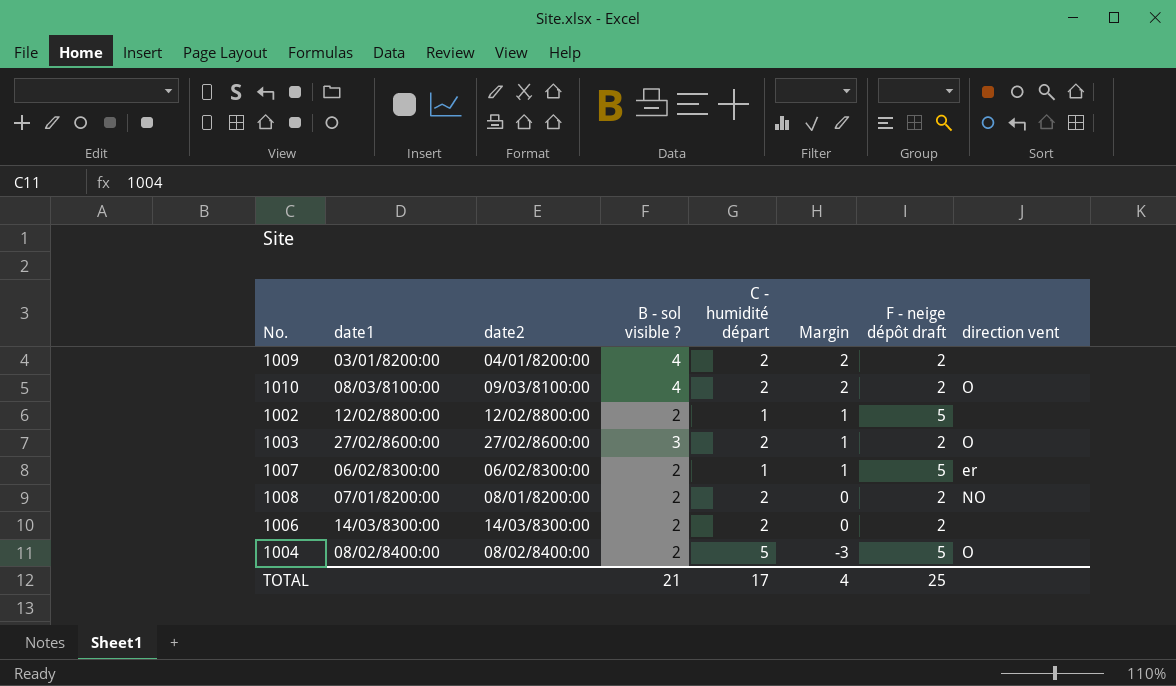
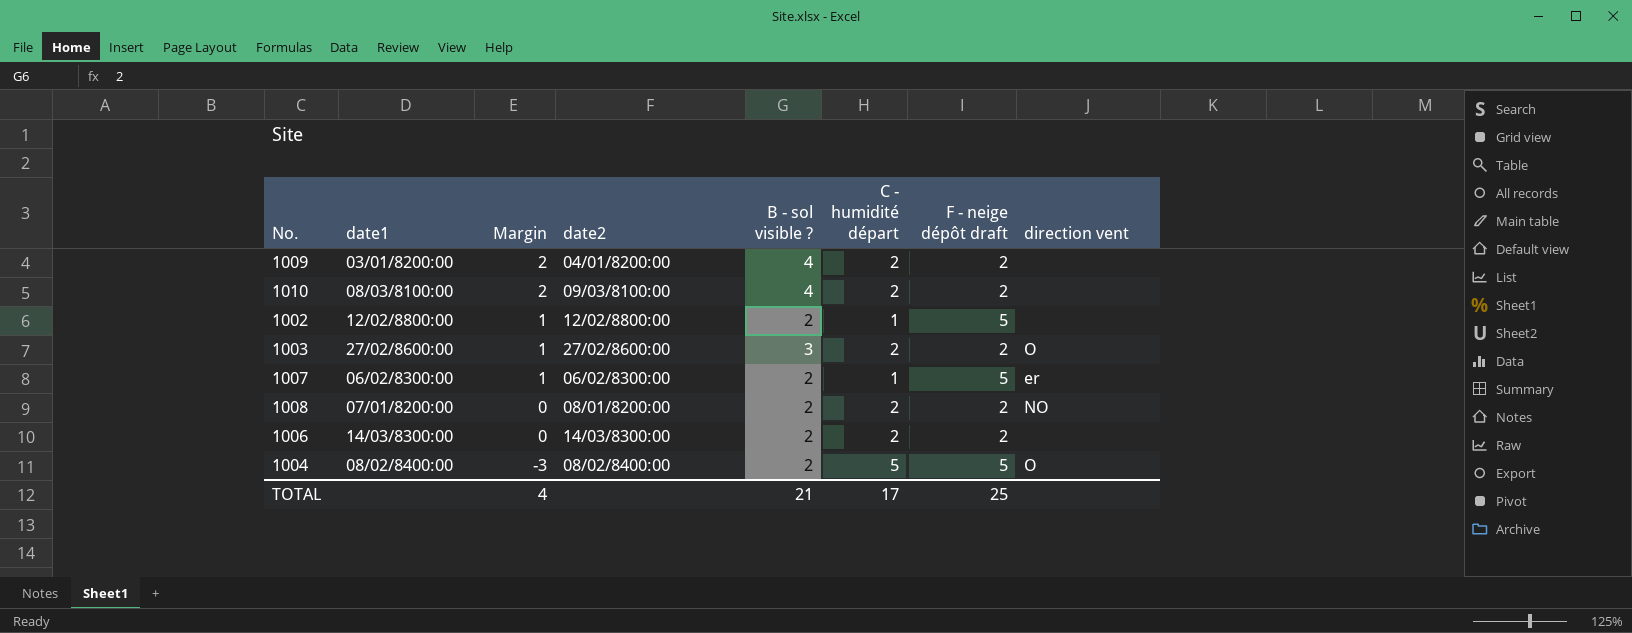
column Margin | position: 6 -> 3
1010 | direction vent: O -> none

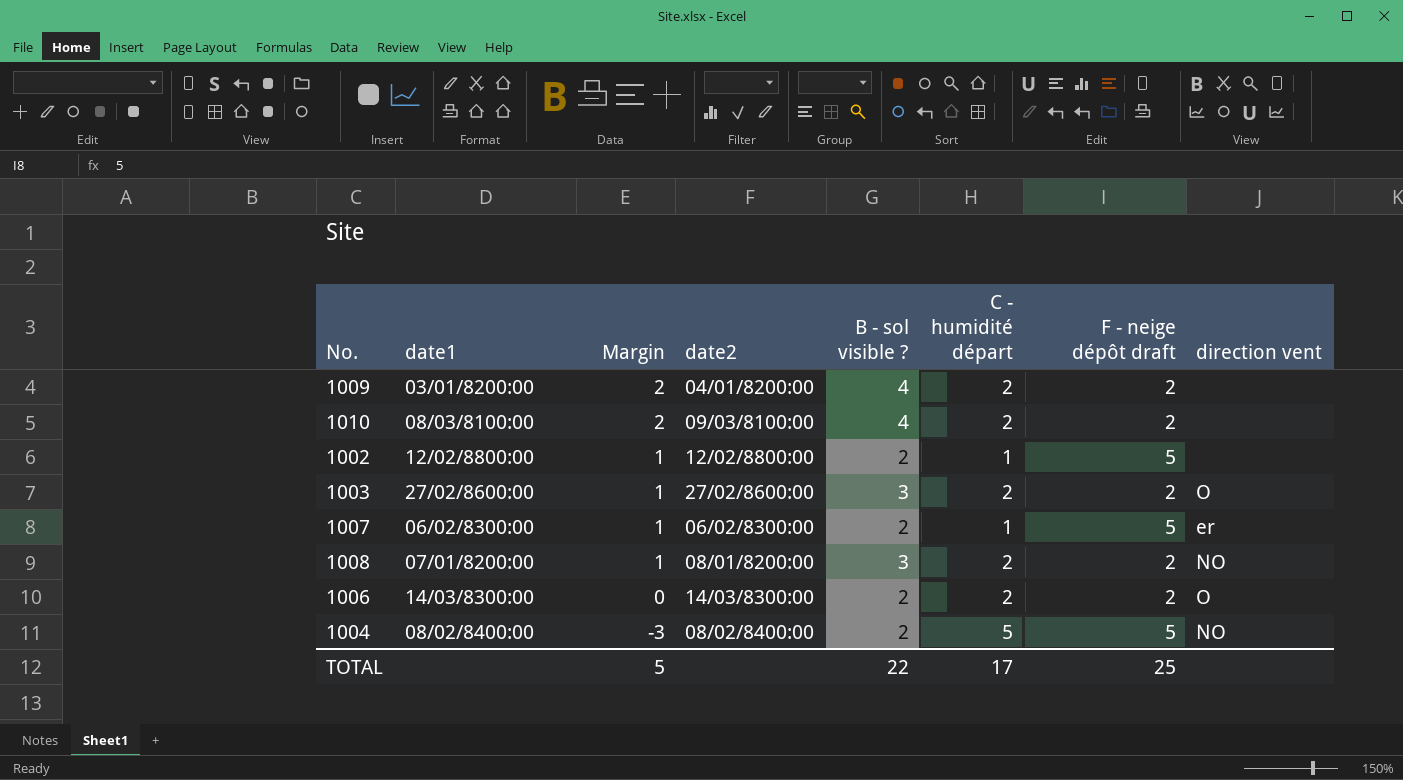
1008 | Margin: 0 -> 1
1008 | B - sol visible ?: 2 -> 3
1006 | direction vent: none -> O
1004 | direction vent: O -> NO
TOTAL | Margin: 4 -> 5
TOTAL | B - sol visible ?: 21 -> 22

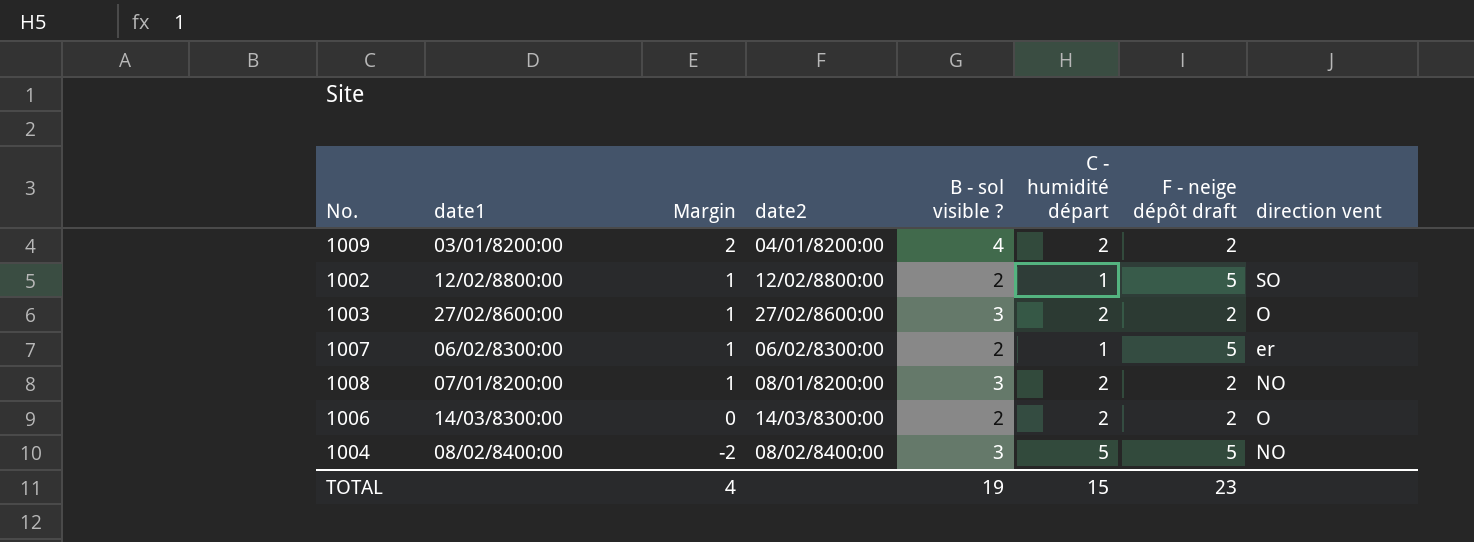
row 1010: 08/03/8100:00 | 2 | 09/03/8100:00 | 4 | 2 | 2 | none -> none
1002 | direction vent: none -> SO
1004 | Margin: -3 -> -2
1004 | B - sol visible ?: 2 -> 3
TOTAL | Margin: 5 -> 4
TOTAL | B - sol visible ?: 22 -> 19
TOTAL | C - humidité départ: 17 -> 15
TOTAL | F - neige dépôt draft: 25 -> 23

